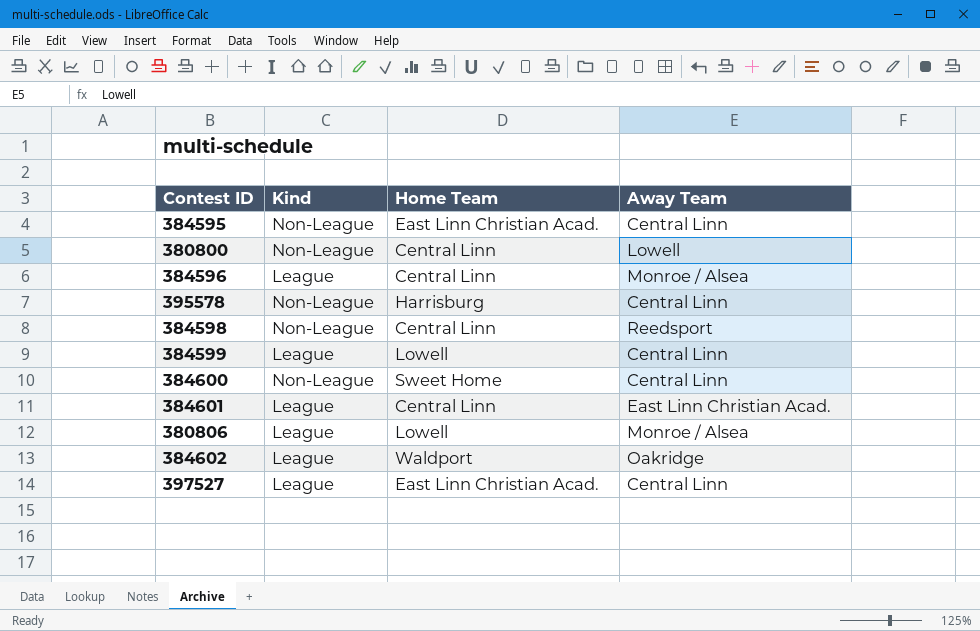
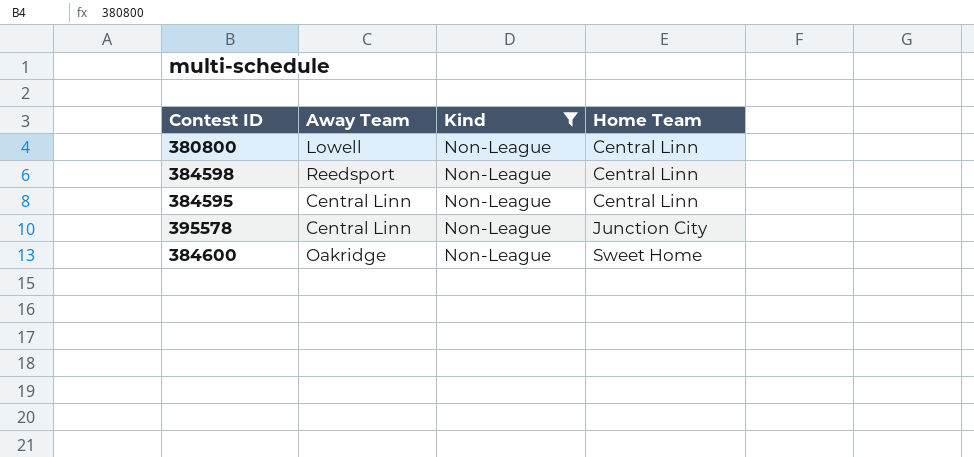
filter: none -> Kind = Non-League
row order: none -> Home Team ascending
column Away Team | position: 4 -> 2
384595 | Home Team: East Linn Christian Acad. -> Central Linn
395578 | Home Team: Harrisburg -> Junction City
384600 | Away Team: Central Linn -> Oakridge

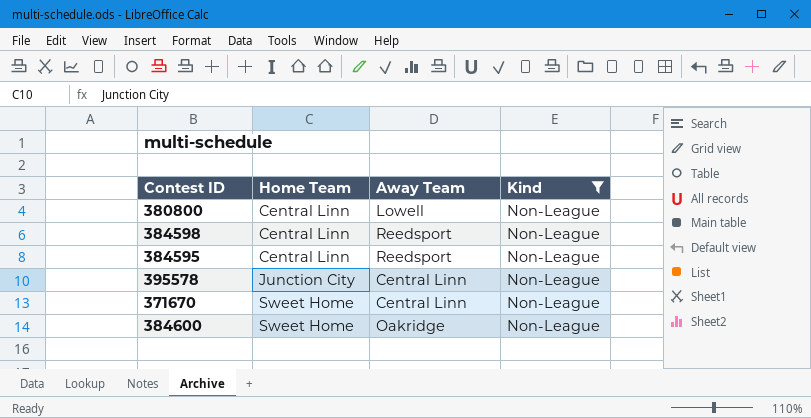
column Home Team | position: 4 -> 2
384595 | Away Team: Central Linn -> Reedsport
row 371670: none -> Sweet Home | Central Linn | Non-League

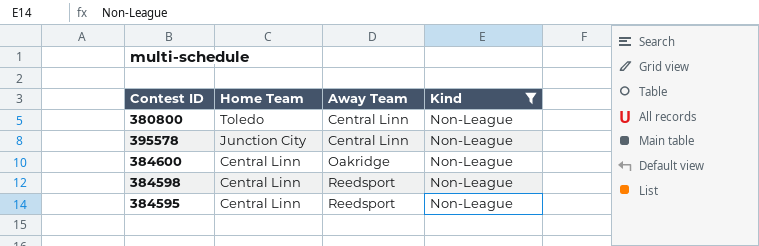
row order: Home Team ascending -> Home Team descending
row 371670: Sweet Home | Central Linn | Non-League -> none
380800 | Home Team: Central Linn -> Toledo
380800 | Away Team: Lowell -> Central Linn
384600 | Home Team: Sweet Home -> Central Linn

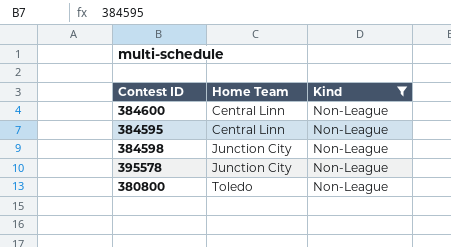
row order: Home Team descending -> Home Team ascending
column Away Team | position: 3 -> none
384598 | Home Team: Central Linn -> Junction City

